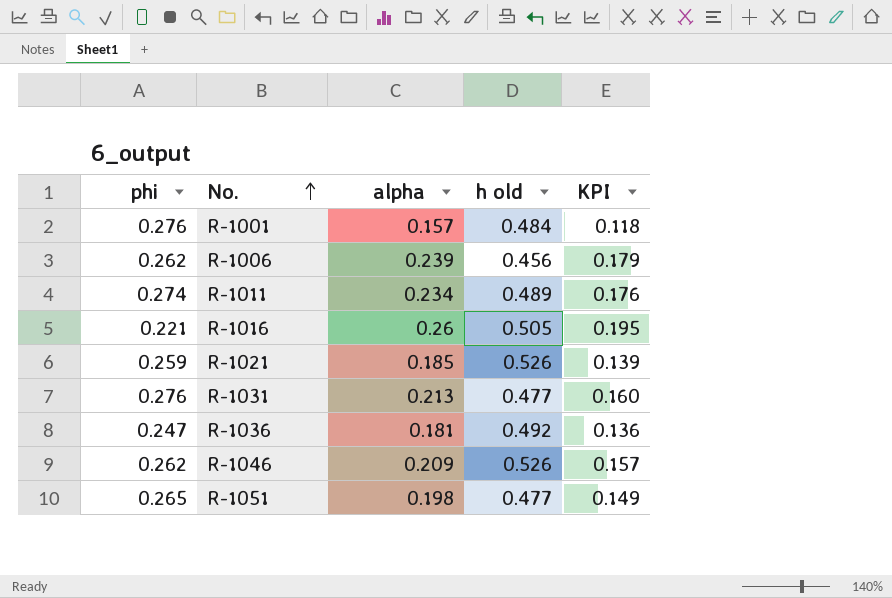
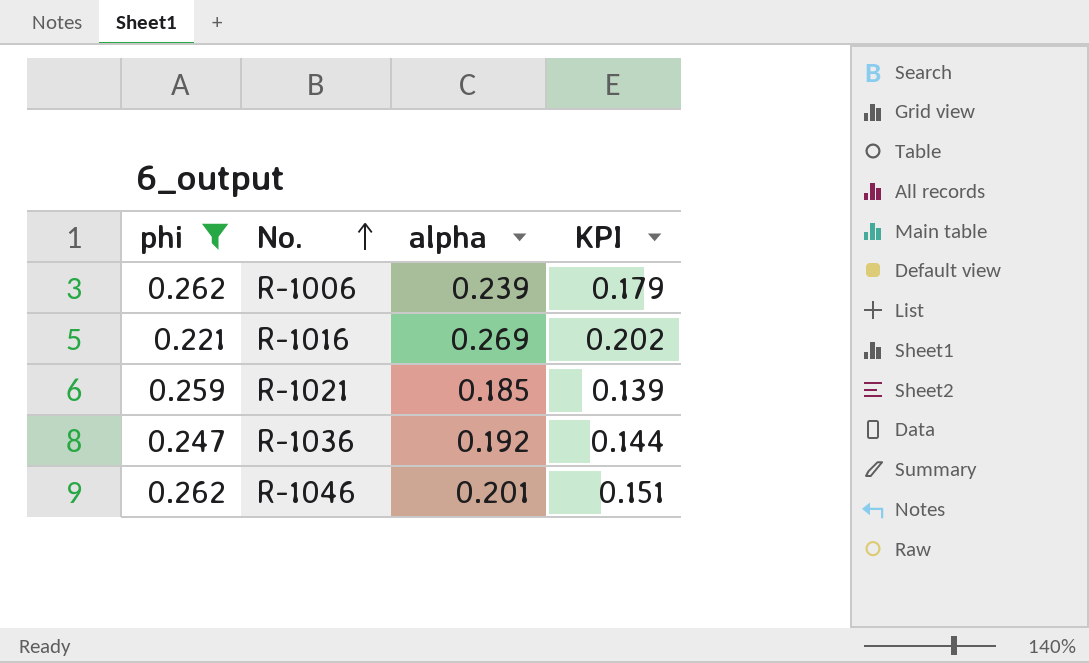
filter: none -> phi <= 0.262
column h old | position: 4 -> none
R-1016 | alpha: 0.26 -> 0.269
R-1016 | KPI: 0.195 -> 0.202
R-1036 | alpha: 0.181 -> 0.192
R-1036 | KPI: 0.136 -> 0.144
R-1046 | alpha: 0.209 -> 0.201
R-1046 | KPI: 0.157 -> 0.151

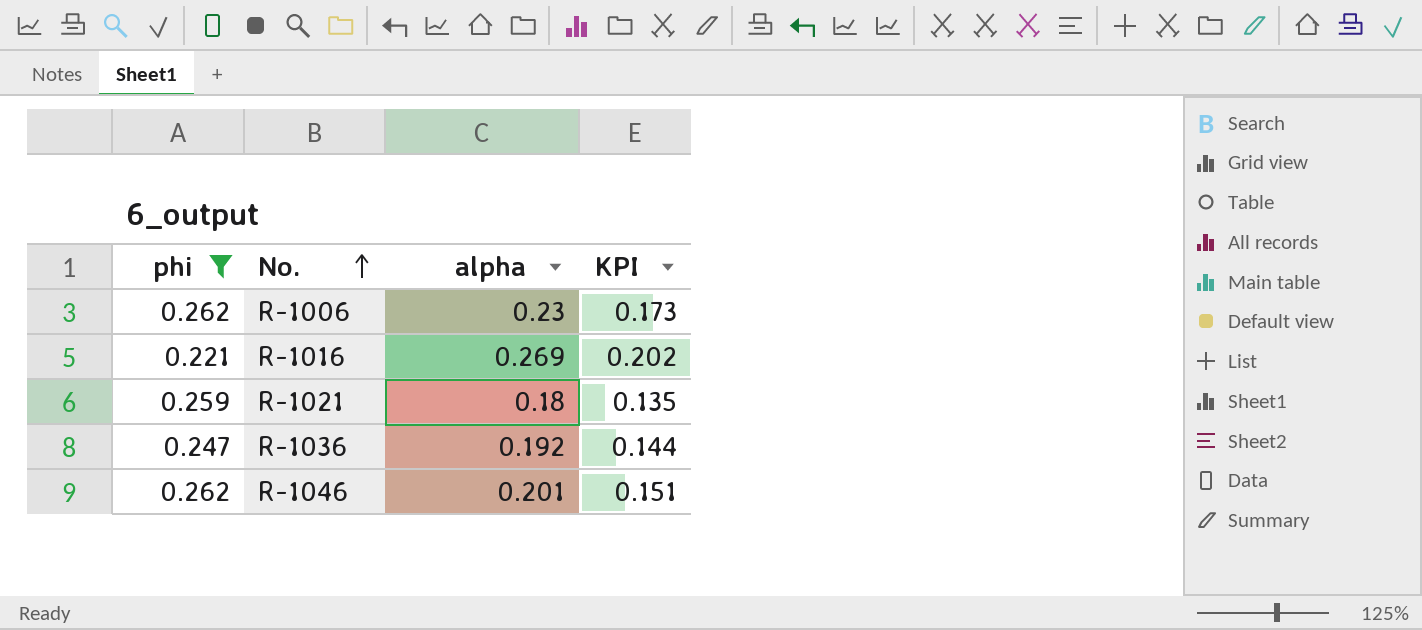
R-1006 | alpha: 0.239 -> 0.23
R-1006 | KPI: 0.179 -> 0.173
R-1021 | alpha: 0.185 -> 0.18
R-1021 | KPI: 0.139 -> 0.135

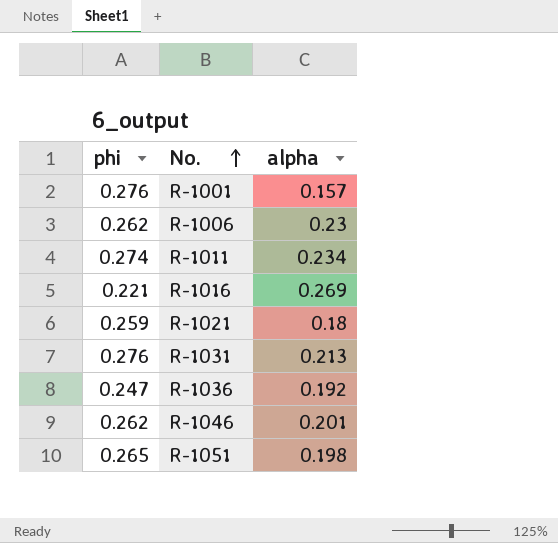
filter: phi <= 0.262 -> none
column KPI | formula: [alpha] * 0.75 -> none

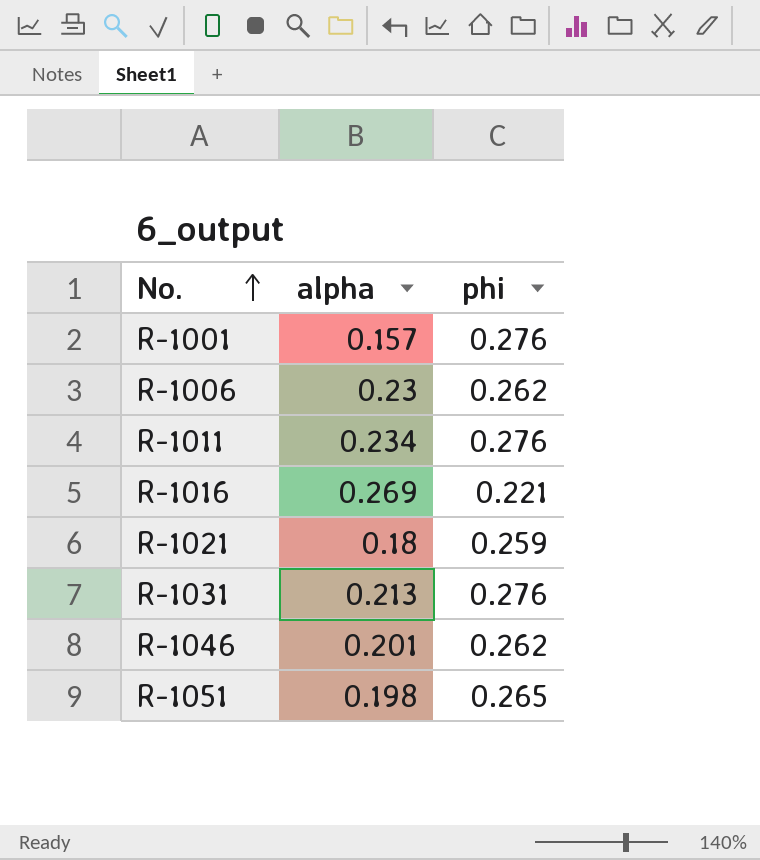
column phi | position: 1 -> 3
row R-1036: 0.247 | 0.192 -> none
R-1011 | phi: 0.274 -> 0.276

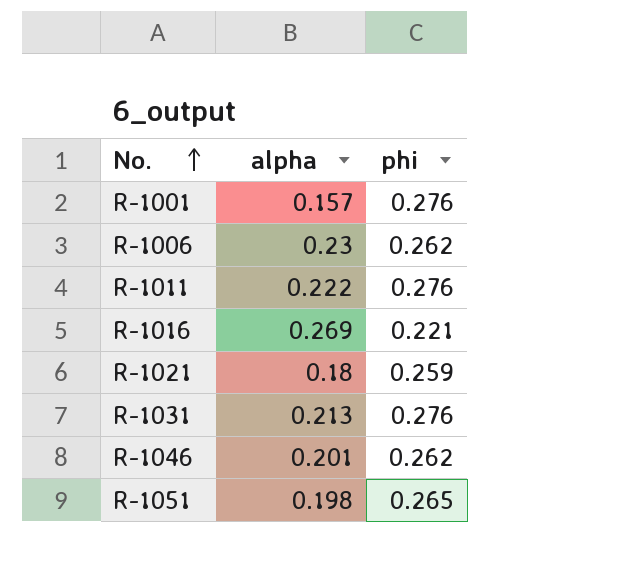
R-1011 | alpha: 0.234 -> 0.222

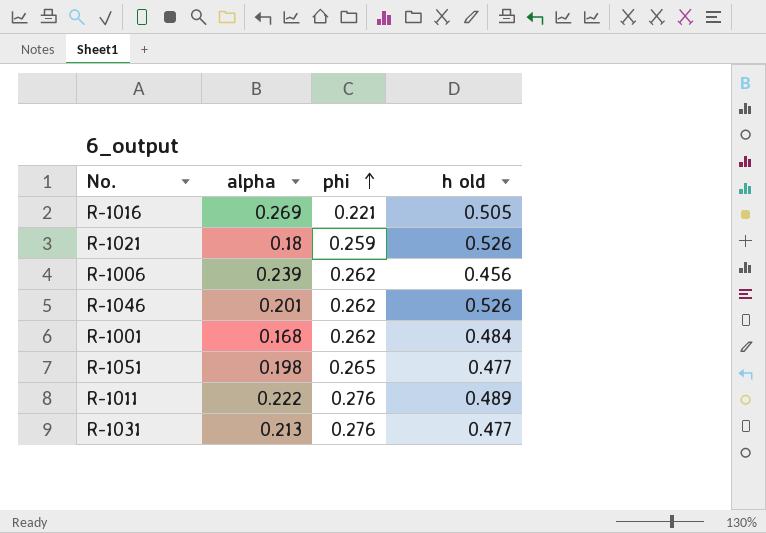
row order: No. ascending -> phi ascending
column h old | position: none -> 4
R-1006 | alpha: 0.23 -> 0.239
R-1001 | alpha: 0.157 -> 0.168
R-1001 | phi: 0.276 -> 0.262

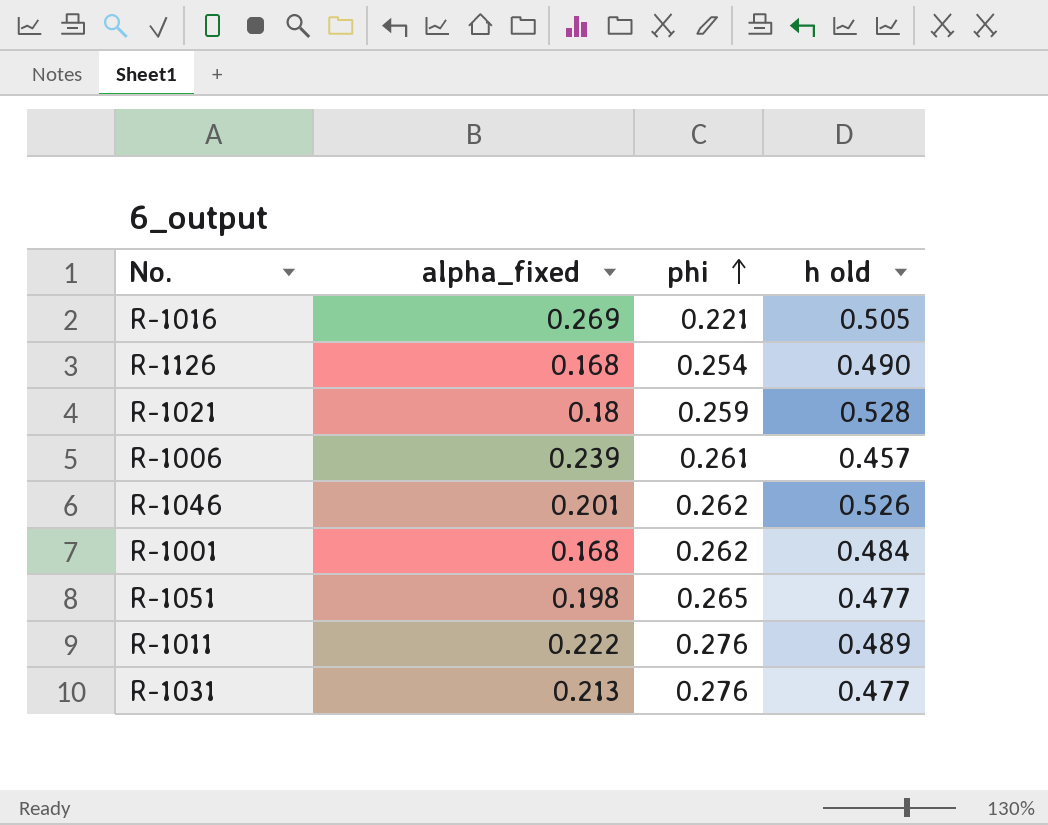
column name: alpha -> alpha_fixed
row R-1126: none -> 0.168 | 0.254 | 0.490
R-1021 | h old: 0.526 -> 0.528
R-1006 | phi: 0.262 -> 0.261
R-1006 | h old: 0.456 -> 0.457

